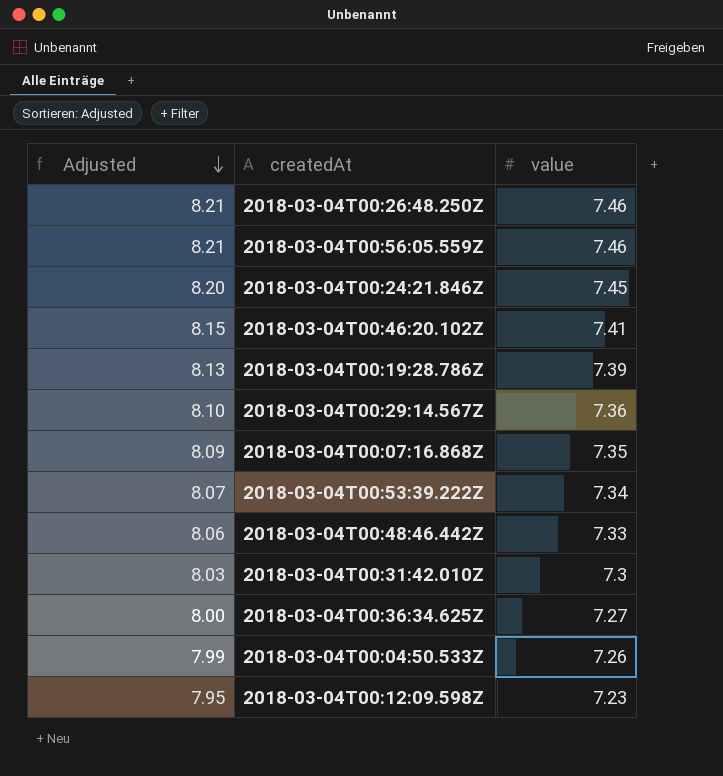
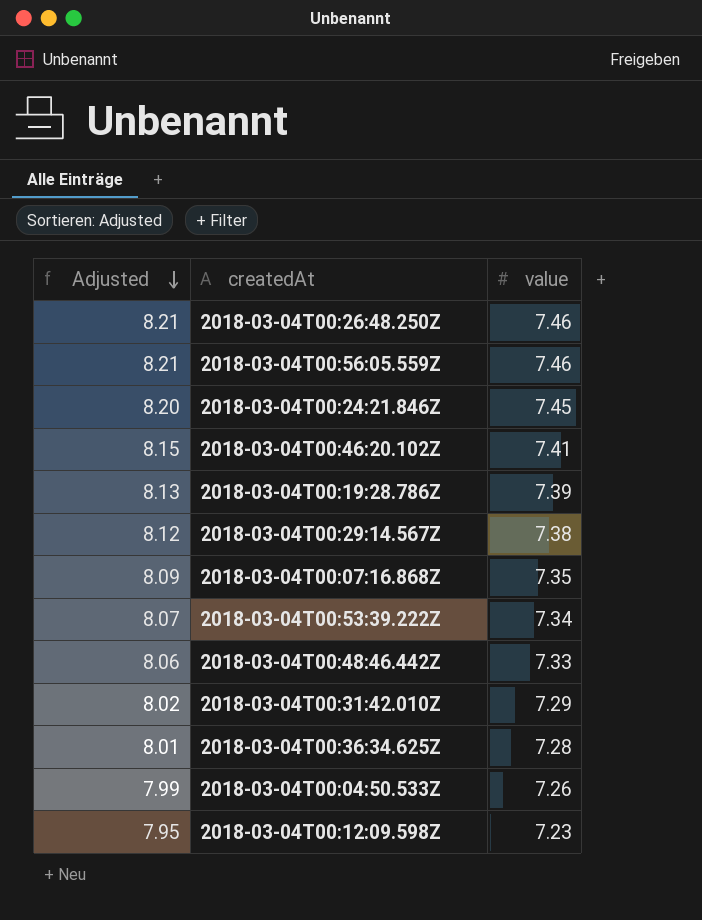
2018-03-04T00:29:14.567Z | Adjusted: 8.10 -> 8.12
2018-03-04T00:29:14.567Z | value: 7.36 -> 7.38
2018-03-04T00:31:42.010Z | Adjusted: 8.03 -> 8.02
2018-03-04T00:31:42.010Z | value: 7.3 -> 7.29
2018-03-04T00:36:34.625Z | Adjusted: 8.00 -> 8.01
2018-03-04T00:36:34.625Z | value: 7.27 -> 7.28

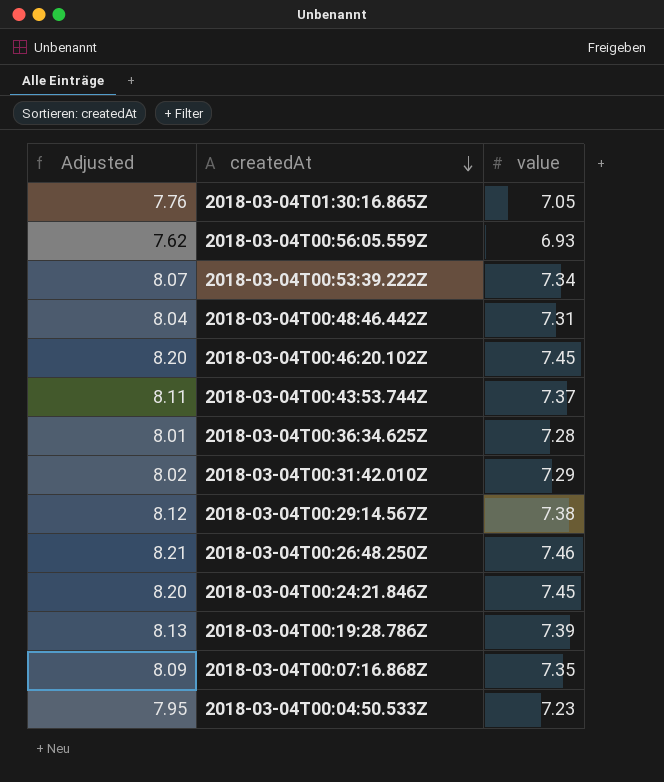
row order: Adjusted descending -> createdAt descending
row 2018-03-04T00:12:09.598Z: 7.95 | 7.23 -> none
row 2018-03-04T01:30:16.865Z: none -> 7.76 | 7.05
2018-03-04T00:56:05.559Z | Adjusted: 8.21 -> 7.62
2018-03-04T00:56:05.559Z | value: 7.46 -> 6.93
2018-03-04T00:48:46.442Z | Adjusted: 8.06 -> 8.04
2018-03-04T00:48:46.442Z | value: 7.33 -> 7.31
2018-03-04T00:46:20.102Z | Adjusted: 8.15 -> 8.20
2018-03-04T00:46:20.102Z | value: 7.41 -> 7.45
row 2018-03-04T00:43:53.744Z: none -> 8.11 | 7.37
2018-03-04T00:04:50.533Z | Adjusted: 7.99 -> 7.95
2018-03-04T00:04:50.533Z | value: 7.26 -> 7.23

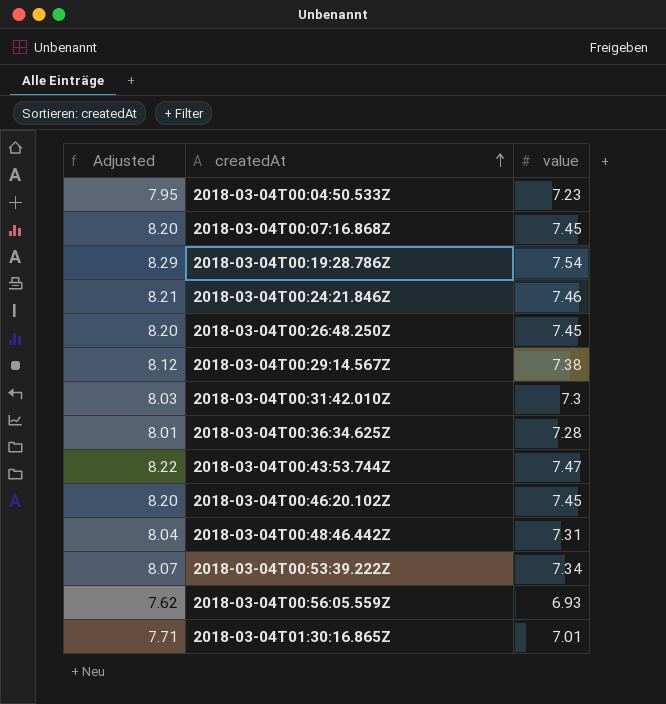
row order: createdAt descending -> createdAt ascending
2018-03-04T00:07:16.868Z | Adjusted: 8.09 -> 8.20
2018-03-04T00:07:16.868Z | value: 7.35 -> 7.45
2018-03-04T00:19:28.786Z | Adjusted: 8.13 -> 8.29
2018-03-04T00:19:28.786Z | value: 7.39 -> 7.54
2018-03-04T00:24:21.846Z | Adjusted: 8.20 -> 8.21
2018-03-04T00:24:21.846Z | value: 7.45 -> 7.46
2018-03-04T00:26:48.250Z | Adjusted: 8.21 -> 8.20
2018-03-04T00:26:48.250Z | value: 7.46 -> 7.45
2018-03-04T00:31:42.010Z | Adjusted: 8.02 -> 8.03
2018-03-04T00:31:42.010Z | value: 7.29 -> 7.3
2018-03-04T00:43:53.744Z | Adjusted: 8.11 -> 8.22
2018-03-04T00:43:53.744Z | value: 7.37 -> 7.47
2018-03-04T01:30:16.865Z | Adjusted: 7.76 -> 7.71
2018-03-04T01:30:16.865Z | value: 7.05 -> 7.01

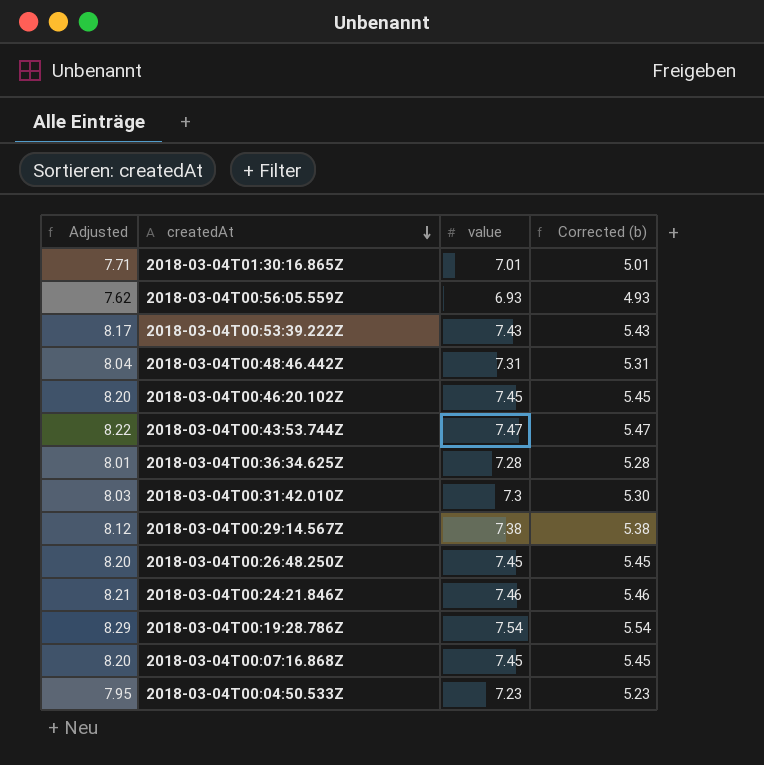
row order: createdAt ascending -> createdAt descending
column Corrected (b) | formula: none -> [value] - 2
2018-03-04T00:53:39.222Z | Adjusted: 8.07 -> 8.17
2018-03-04T00:53:39.222Z | value: 7.34 -> 7.43

